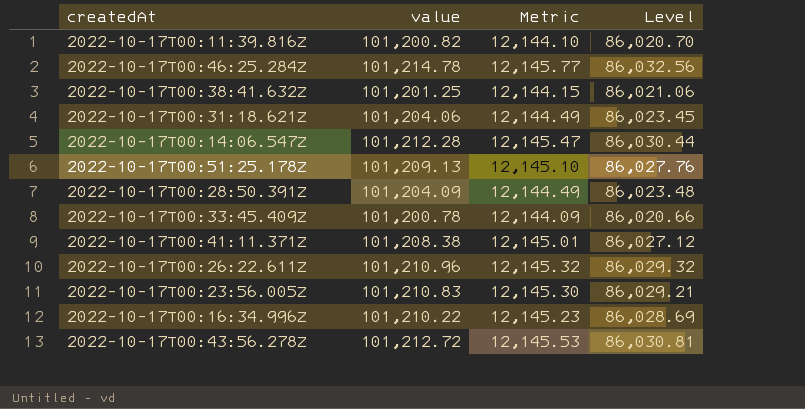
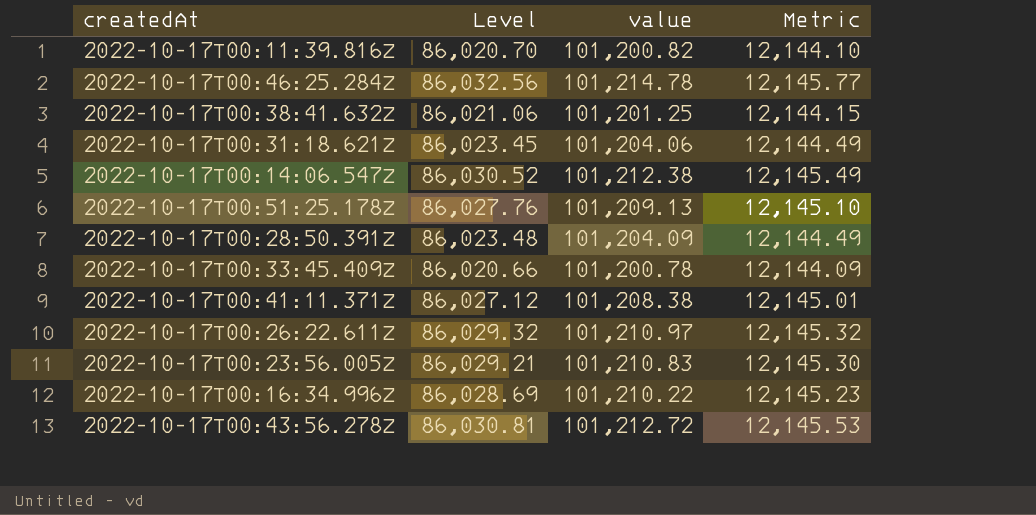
column Level | position: 4 -> 2
2022-10-17T00:14:06.547Z | Level: 86,030.44 -> 86,030.52
2022-10-17T00:14:06.547Z | value: 101,212.28 -> 101,212.38
2022-10-17T00:14:06.547Z | Metric: 12,145.47 -> 12,145.49
2022-10-17T00:26:22.611Z | value: 101,210.96 -> 101,210.97

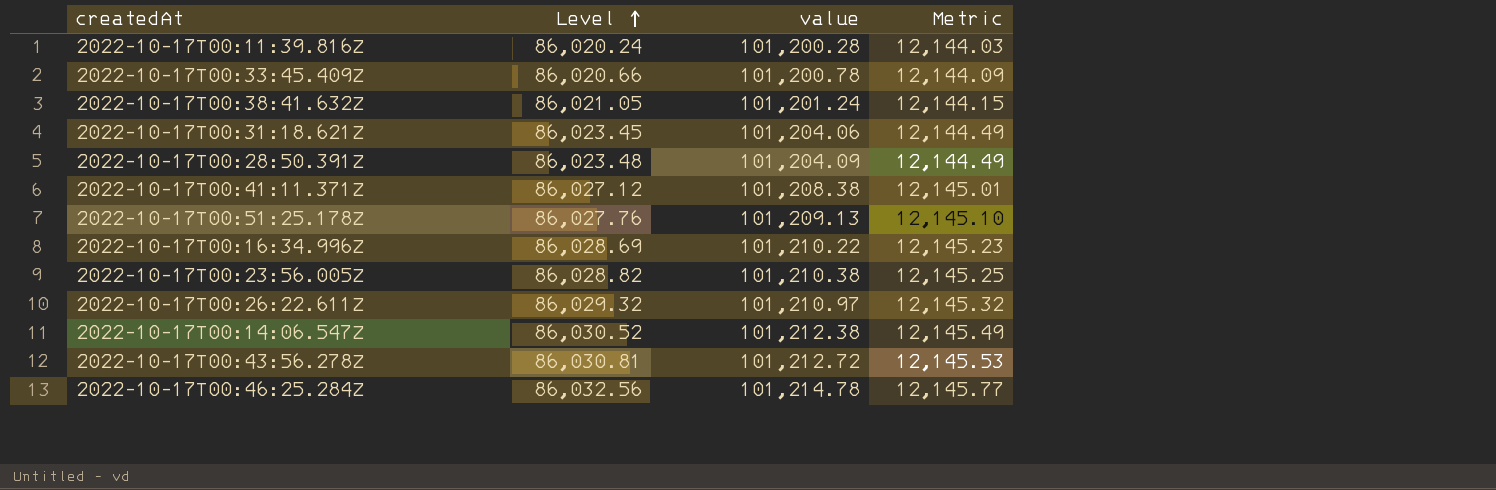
row order: none -> Level ascending
2022-10-17T00:11:39.816Z | Level: 86,020.70 -> 86,020.24
2022-10-17T00:11:39.816Z | value: 101,200.82 -> 101,200.28
2022-10-17T00:11:39.816Z | Metric: 12,144.10 -> 12,144.03
2022-10-17T00:38:41.632Z | Level: 86,021.06 -> 86,021.05
2022-10-17T00:38:41.632Z | value: 101,201.25 -> 101,201.24
2022-10-17T00:23:56.005Z | Level: 86,029.21 -> 86,028.82
2022-10-17T00:23:56.005Z | value: 101,210.83 -> 101,210.38
2022-10-17T00:23:56.005Z | Metric: 12,145.30 -> 12,145.25

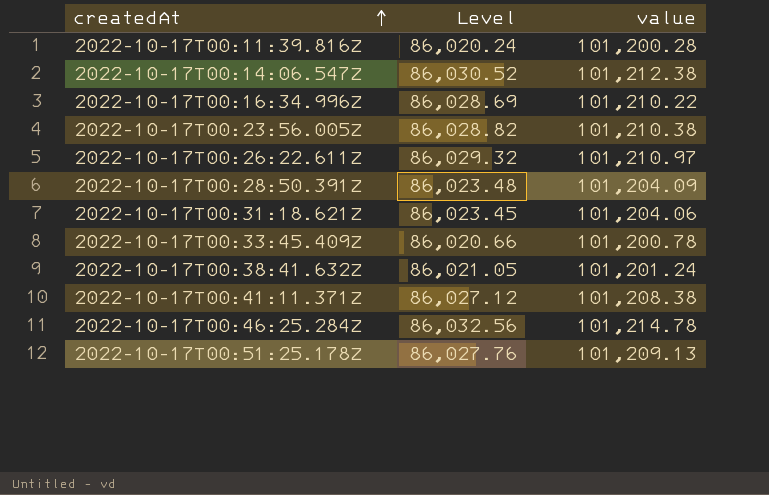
row order: Level ascending -> createdAt ascending
column Metric | formula: [value] * 0.12 -> none
row 2022-10-17T00:43:56.278Z: 86,030.81 | 101,212.72 | 12,145.53 -> none

